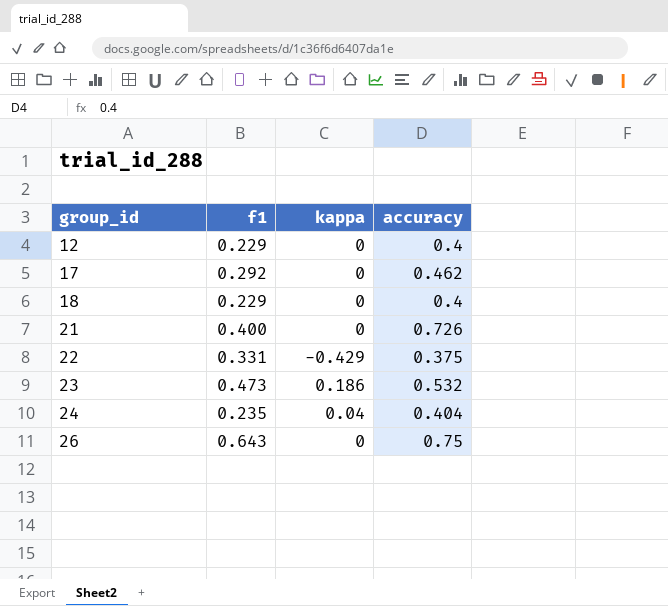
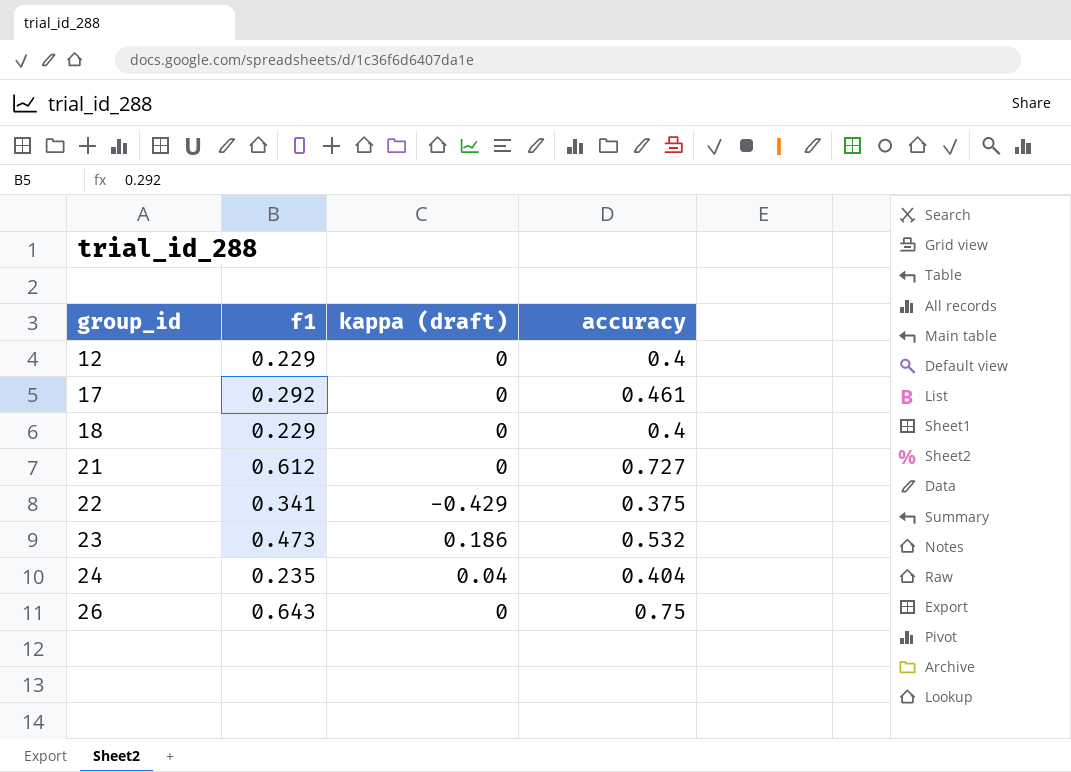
column name: kappa -> kappa (draft)
17 | accuracy: 0.462 -> 0.461
21 | f1: 0.400 -> 0.612
21 | accuracy: 0.726 -> 0.727
22 | f1: 0.331 -> 0.341

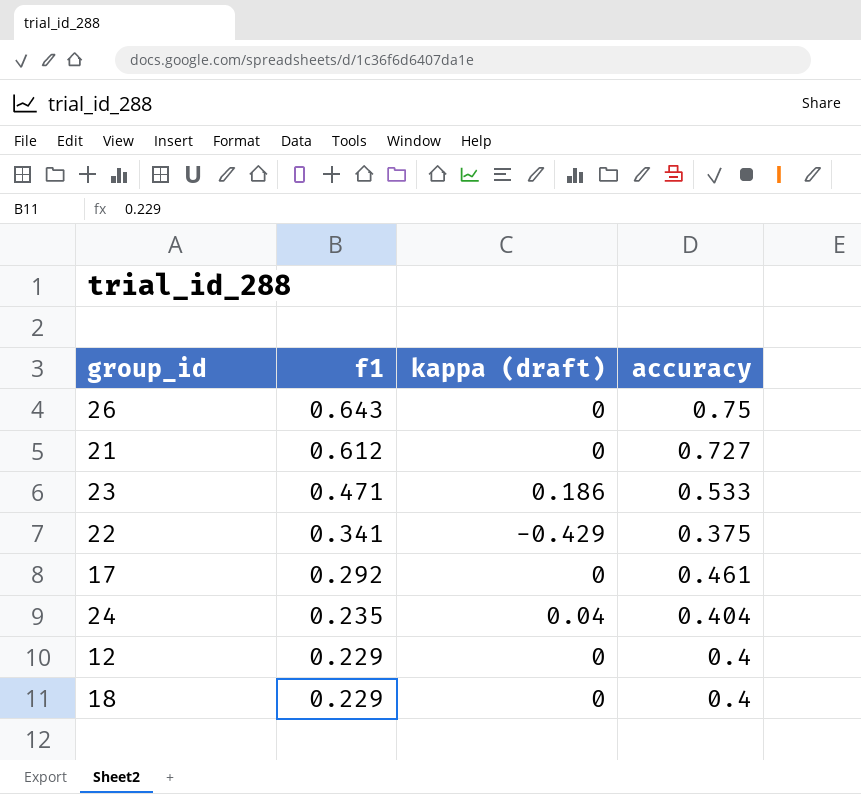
row order: group_id ascending -> f1 descending
23 | f1: 0.473 -> 0.471
23 | accuracy: 0.532 -> 0.533

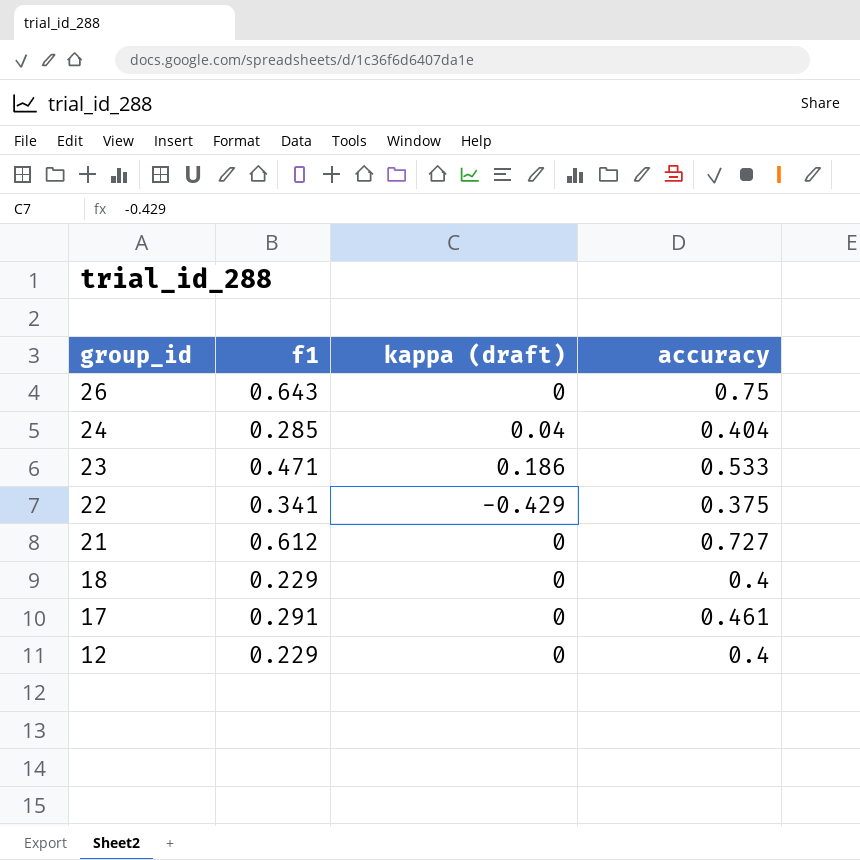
row order: f1 descending -> group_id descending
24 | f1: 0.235 -> 0.285
17 | f1: 0.292 -> 0.291

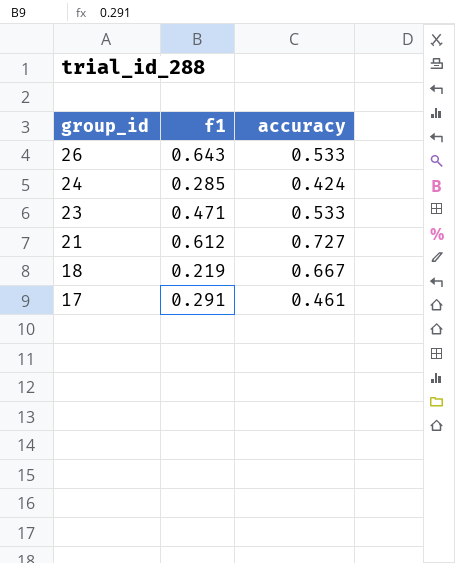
column kappa (draft) | position: 3 -> none
row 22: 0.341 | -0.429 | 0.375 -> none
row 12: 0.229 | 0 | 0.4 -> none
26 | accuracy: 0.75 -> 0.533
24 | accuracy: 0.404 -> 0.424
18 | f1: 0.229 -> 0.219
18 | accuracy: 0.4 -> 0.667

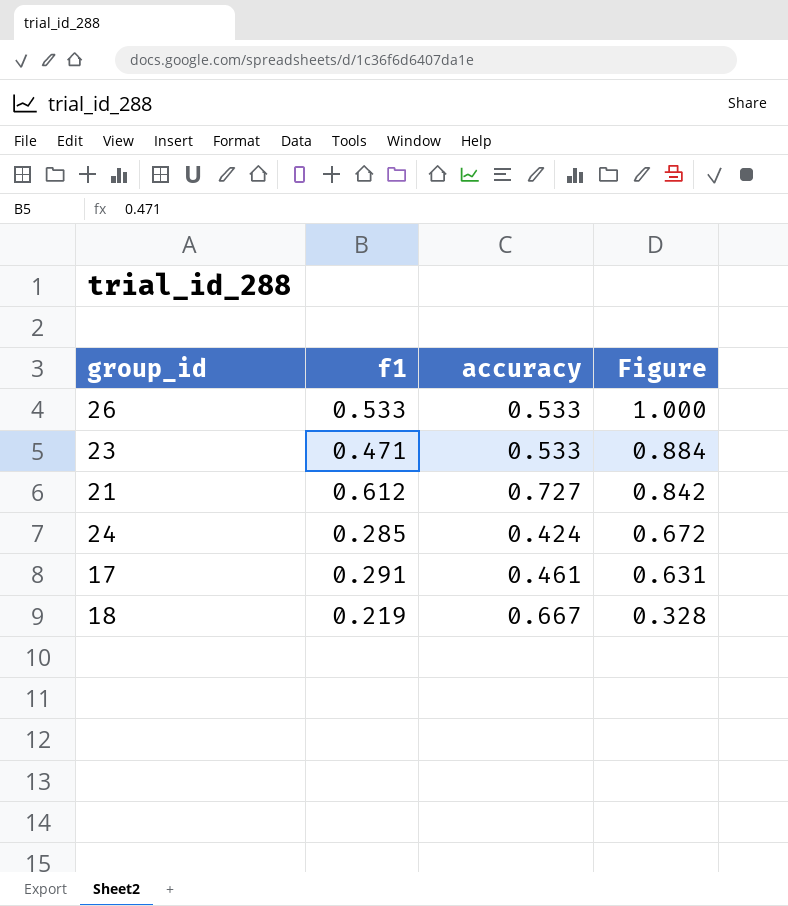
row order: group_id descending -> Figure descending
column Figure | formula: none -> [f1] / [accuracy]
26 | f1: 0.643 -> 0.533

